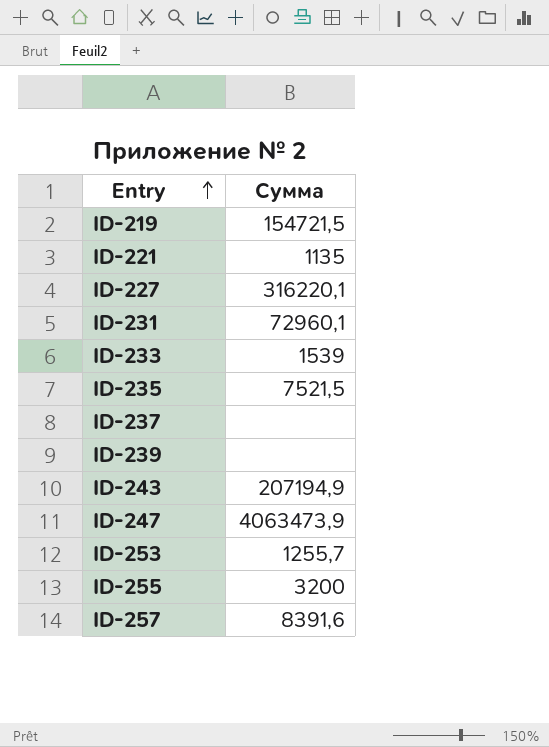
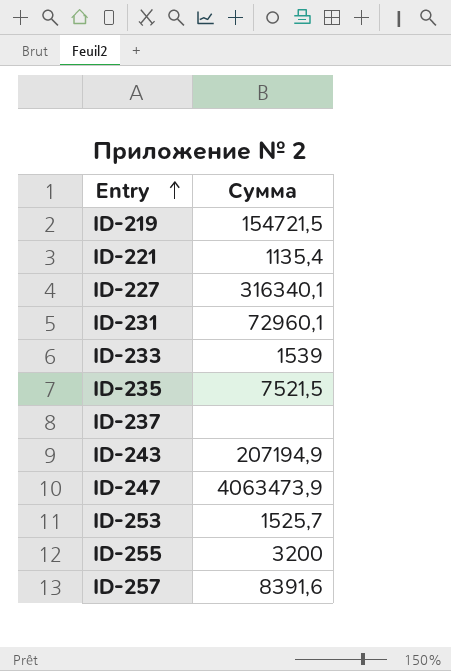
row ID-239: none -> none
ID-221 | Сумма: 1135 -> 1135,4
ID-227 | Сумма: 316220,1 -> 316340,1
ID-253 | Сумма: 1255,7 -> 1525,7

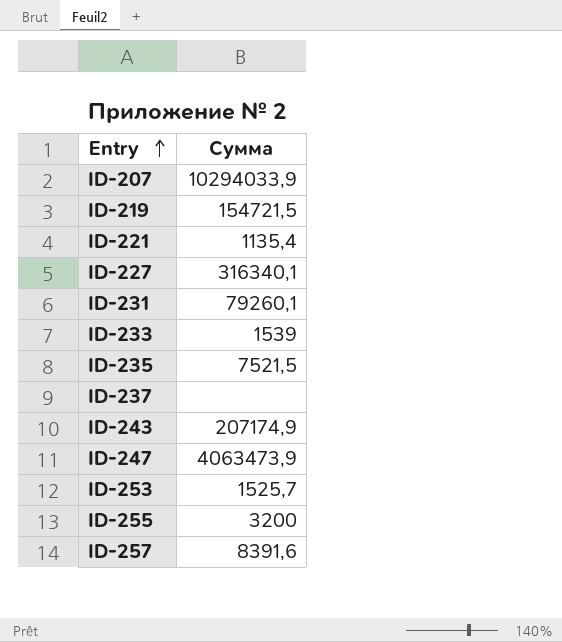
row ID-207: none -> 10294033,9
ID-231 | Сумма: 72960,1 -> 79260,1
ID-243 | Сумма: 207194,9 -> 207174,9

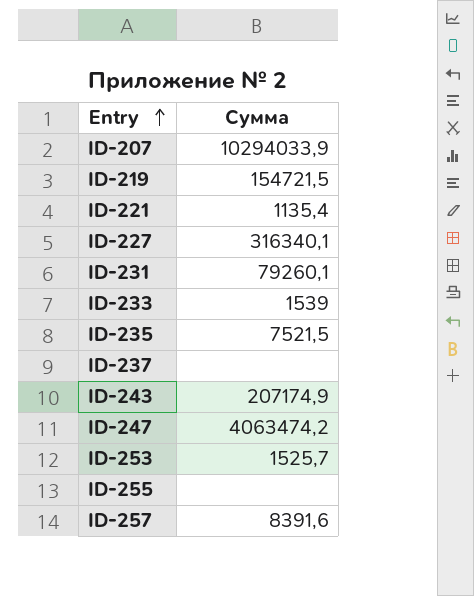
ID-247 | Сумма: 4063473,9 -> 4063474,2
ID-255 | Сумма: 3200 -> none

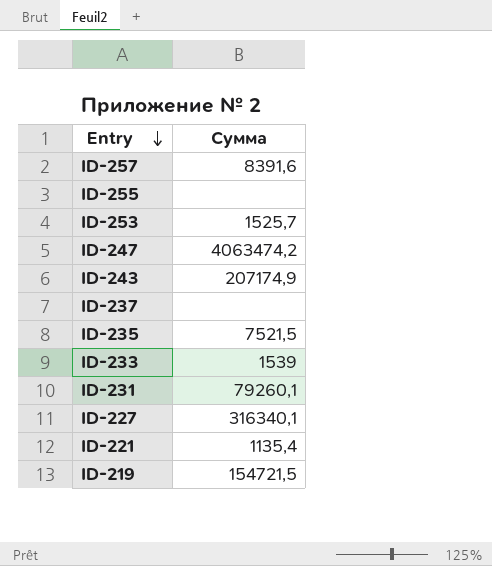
row order: Entry ascending -> Entry descending
row ID-207: 10294033,9 -> none

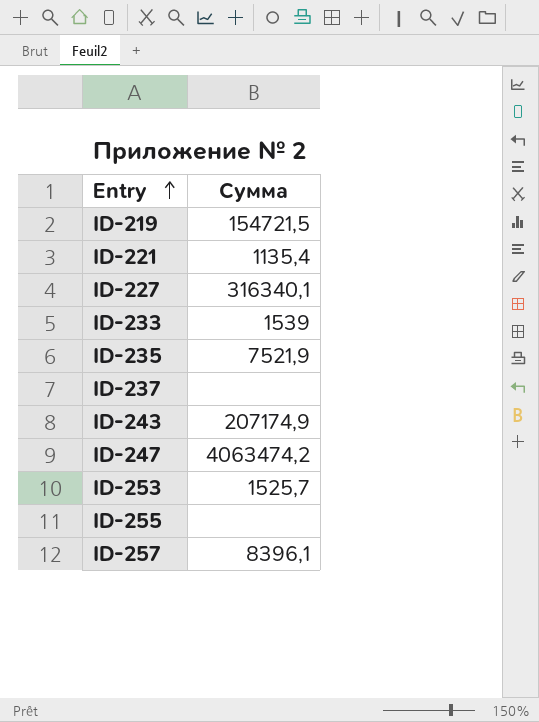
row order: Entry descending -> Entry ascending
row ID-231: 79260,1 -> none
ID-235 | Сумма: 7521,5 -> 7521,9
ID-257 | Сумма: 8391,6 -> 8396,1

